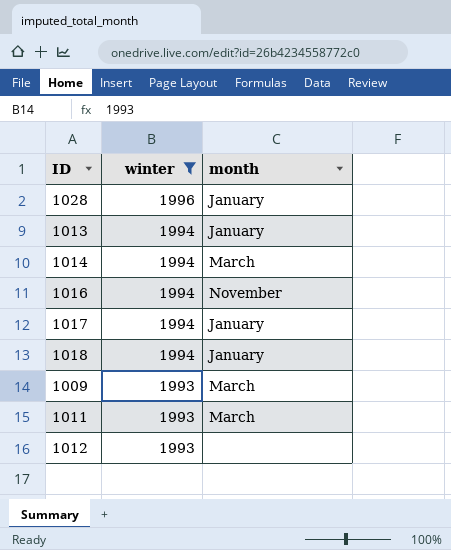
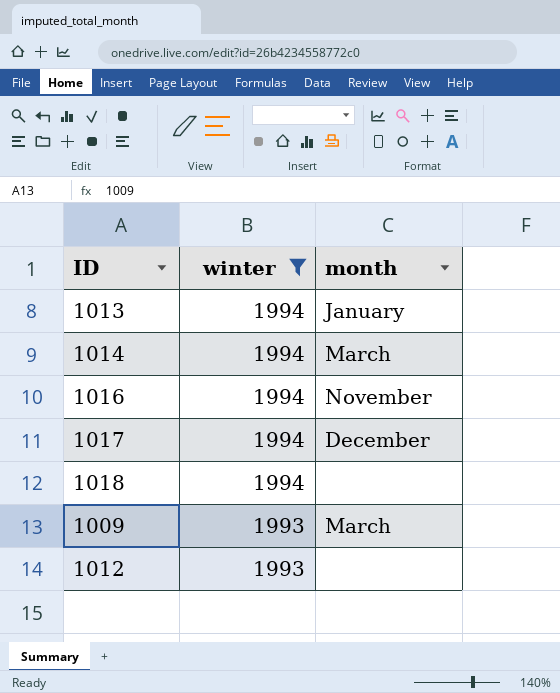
row 1028: 1996 | January -> none
row 1011: 1993 | March -> none
1017 | month: January -> December
1018 | month: January -> none

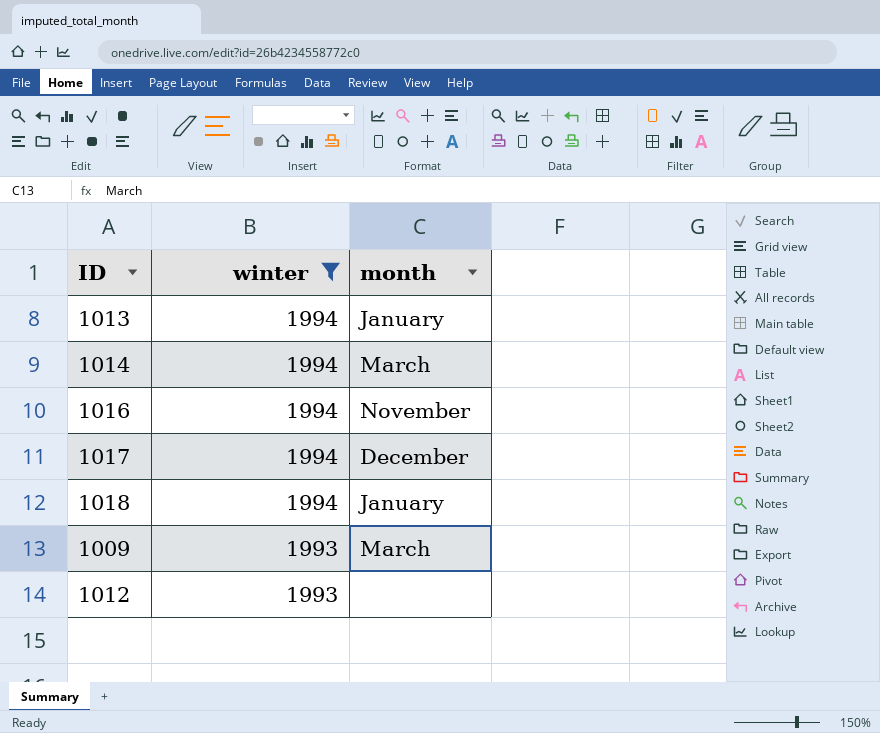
1018 | month: none -> January

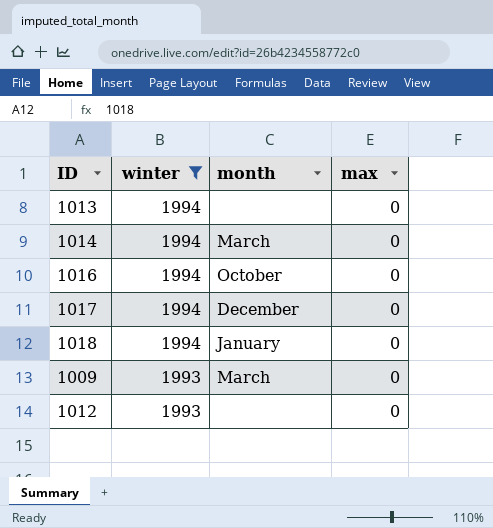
column max | position: none -> 4
1013 | month: January -> none
1016 | month: November -> October

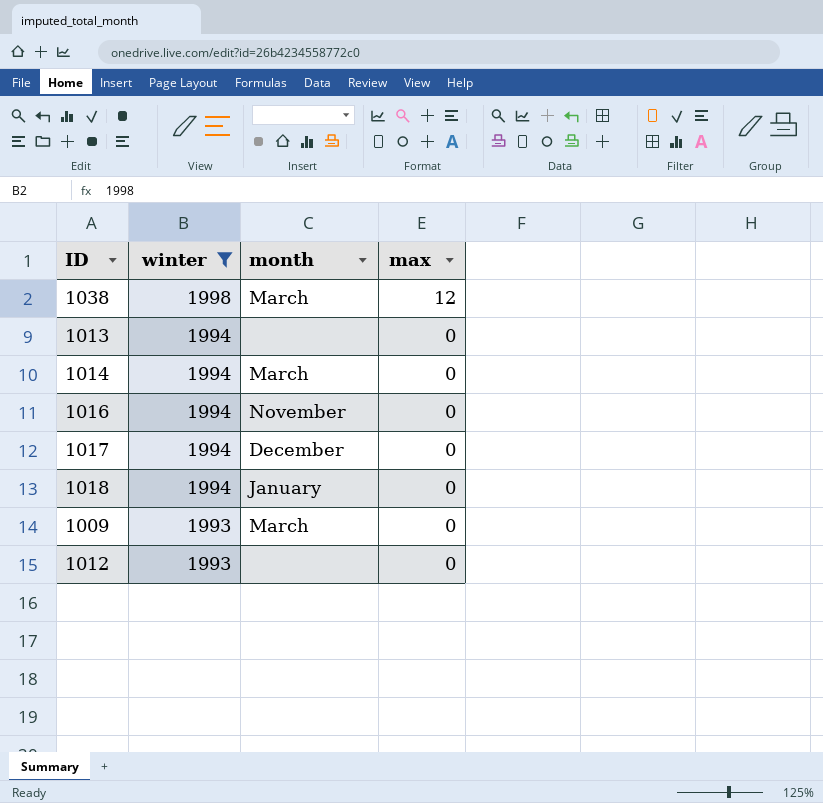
row 1038: none -> 1998 | March | 12
1016 | month: October -> November

